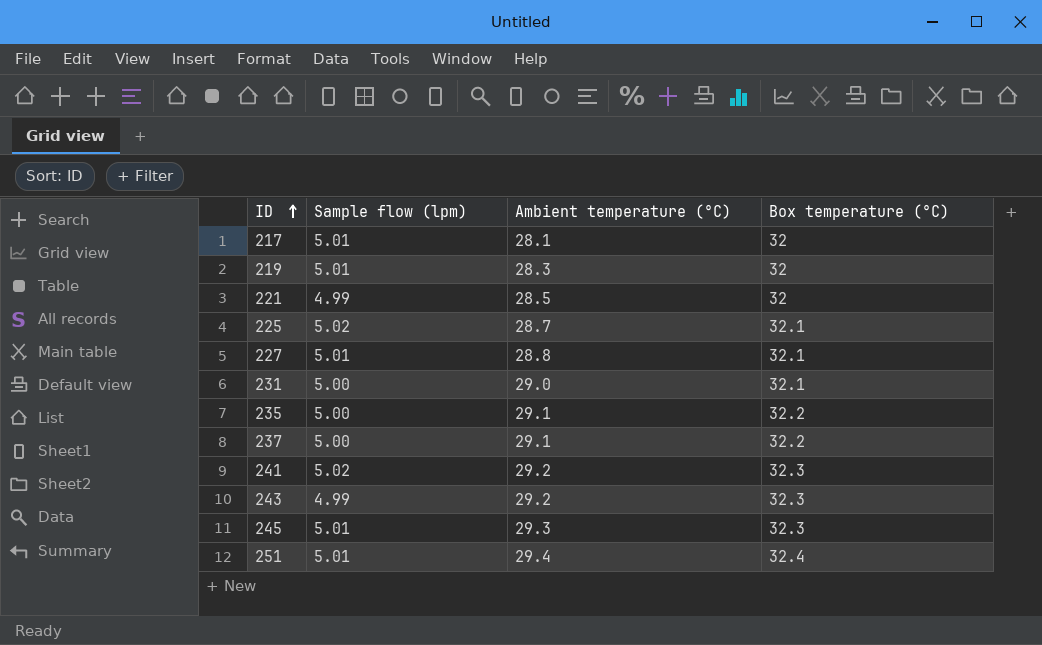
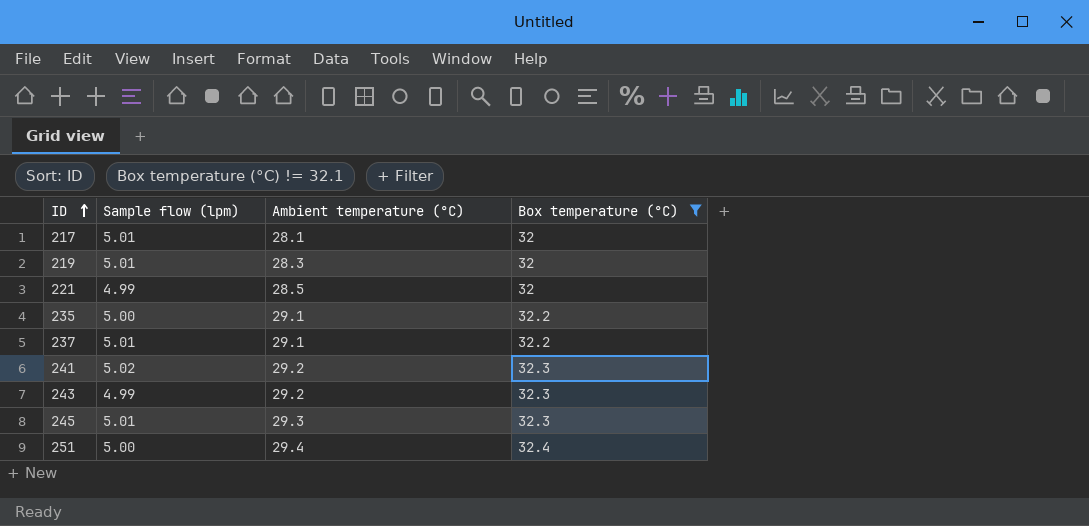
filter: none -> Box temperature (°C) != 32.1
237 | Sample flow (lpm): 5.00 -> 5.01
251 | Sample flow (lpm): 5.01 -> 5.00

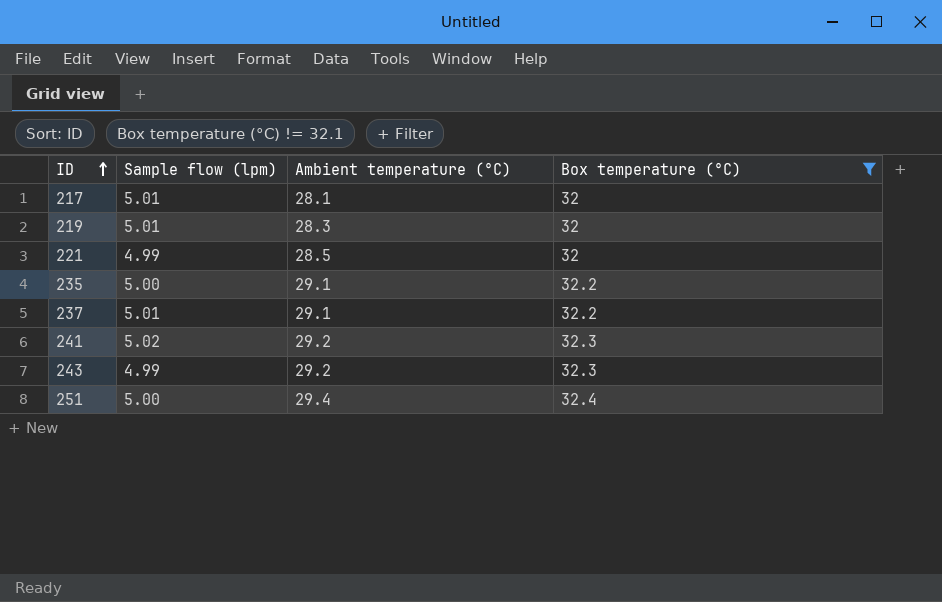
row 245: 5.01 | 29.3 | 32.3 -> none

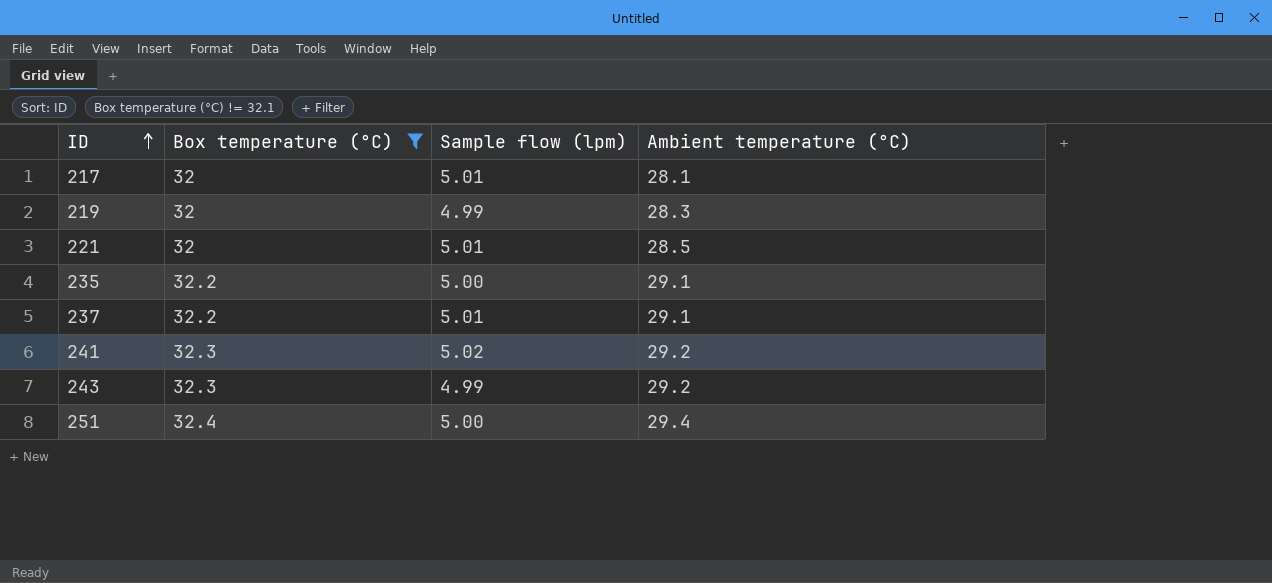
column Box temperature (°C) | position: 4 -> 2
219 | Sample flow (lpm): 5.01 -> 4.99
221 | Sample flow (lpm): 4.99 -> 5.01

